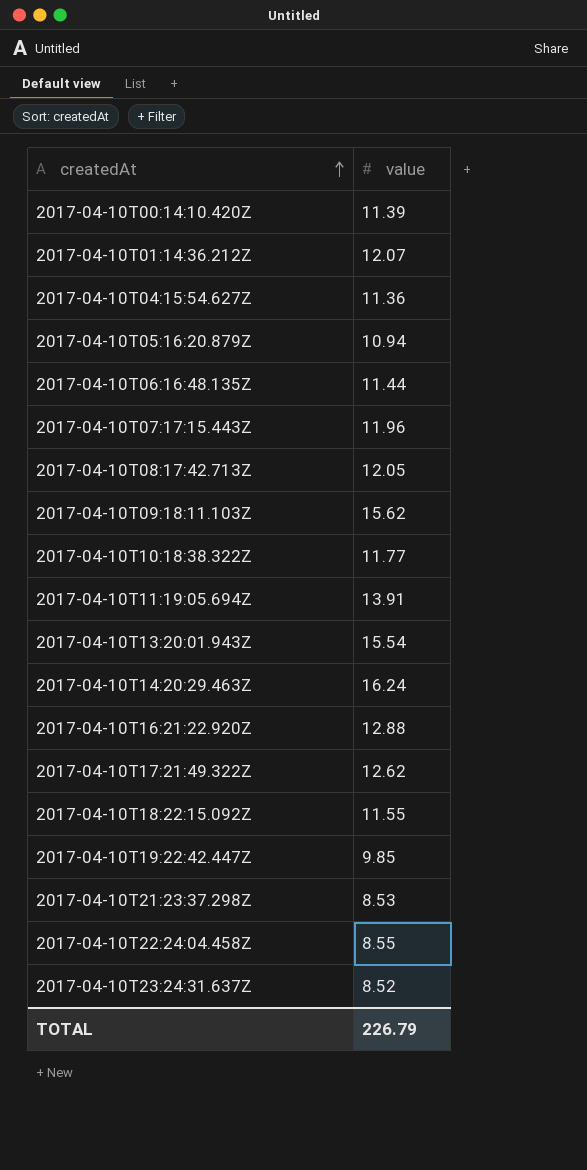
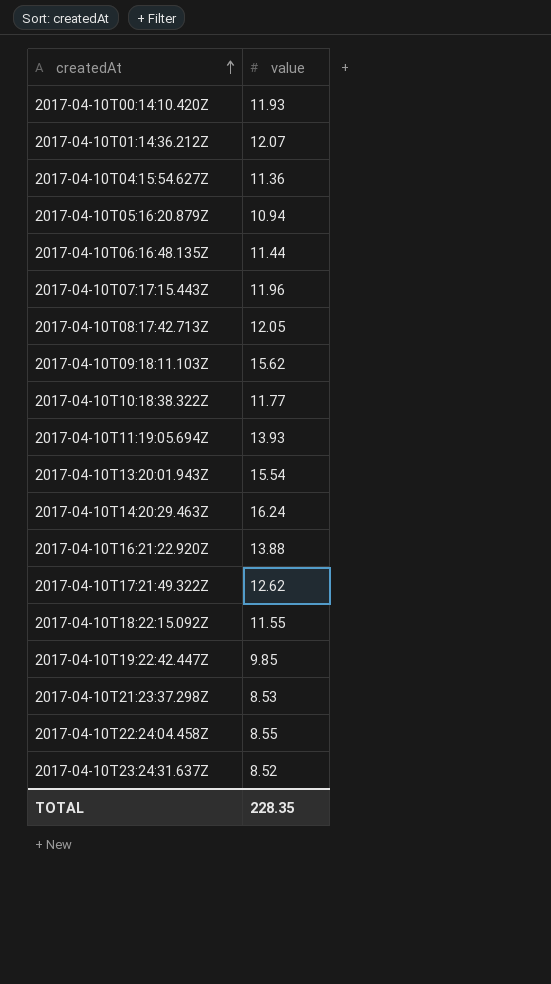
2017-04-10T00:14:10.420Z | value: 11.39 -> 11.93
2017-04-10T11:19:05.694Z | value: 13.91 -> 13.93
2017-04-10T16:21:22.920Z | value: 12.88 -> 13.88
TOTAL | value: 226.79 -> 228.35

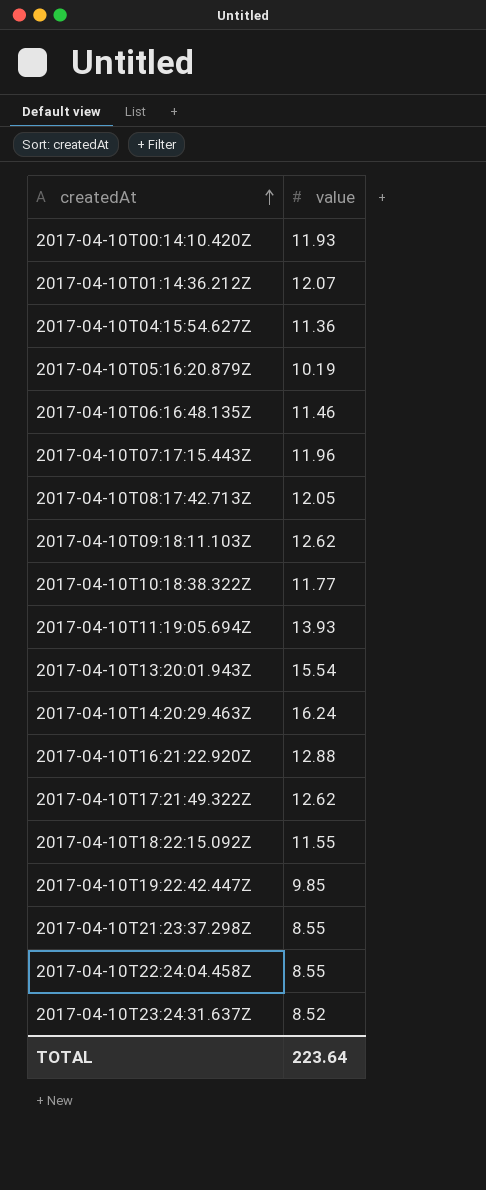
2017-04-10T05:16:20.879Z | value: 10.94 -> 10.19
2017-04-10T06:16:48.135Z | value: 11.44 -> 11.46
2017-04-10T09:18:11.103Z | value: 15.62 -> 12.62
2017-04-10T16:21:22.920Z | value: 13.88 -> 12.88
2017-04-10T21:23:37.298Z | value: 8.53 -> 8.55
TOTAL | value: 228.35 -> 223.64

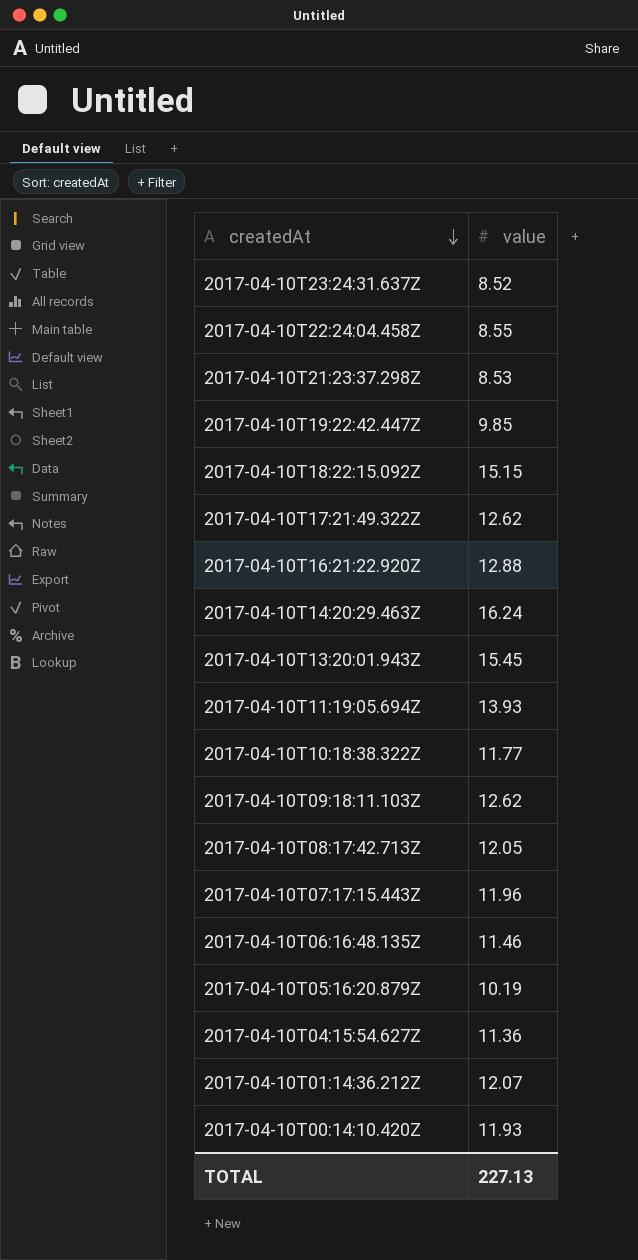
row order: createdAt ascending -> createdAt descending
2017-04-10T21:23:37.298Z | value: 8.55 -> 8.53
2017-04-10T18:22:15.092Z | value: 11.55 -> 15.15
2017-04-10T13:20:01.943Z | value: 15.54 -> 15.45
TOTAL | value: 223.64 -> 227.13

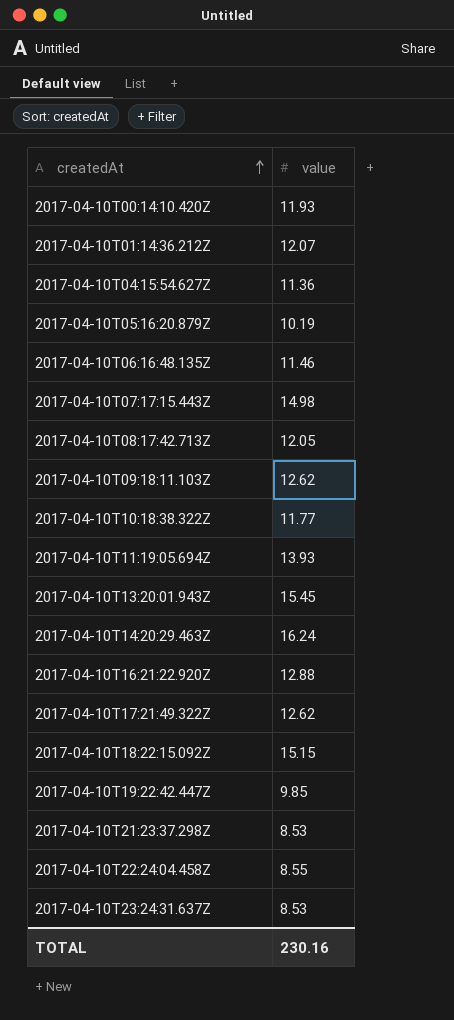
row order: createdAt descending -> createdAt ascending
2017-04-10T07:17:15.443Z | value: 11.96 -> 14.98
2017-04-10T23:24:31.637Z | value: 8.52 -> 8.53
TOTAL | value: 227.13 -> 230.16

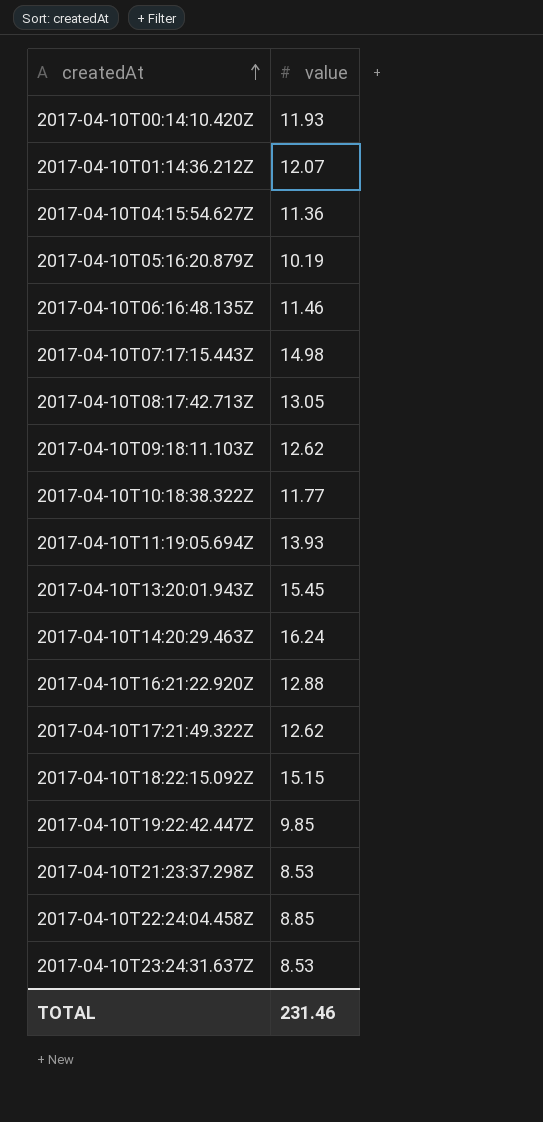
2017-04-10T08:17:42.713Z | value: 12.05 -> 13.05
2017-04-10T22:24:04.458Z | value: 8.55 -> 8.85
TOTAL | value: 230.16 -> 231.46

